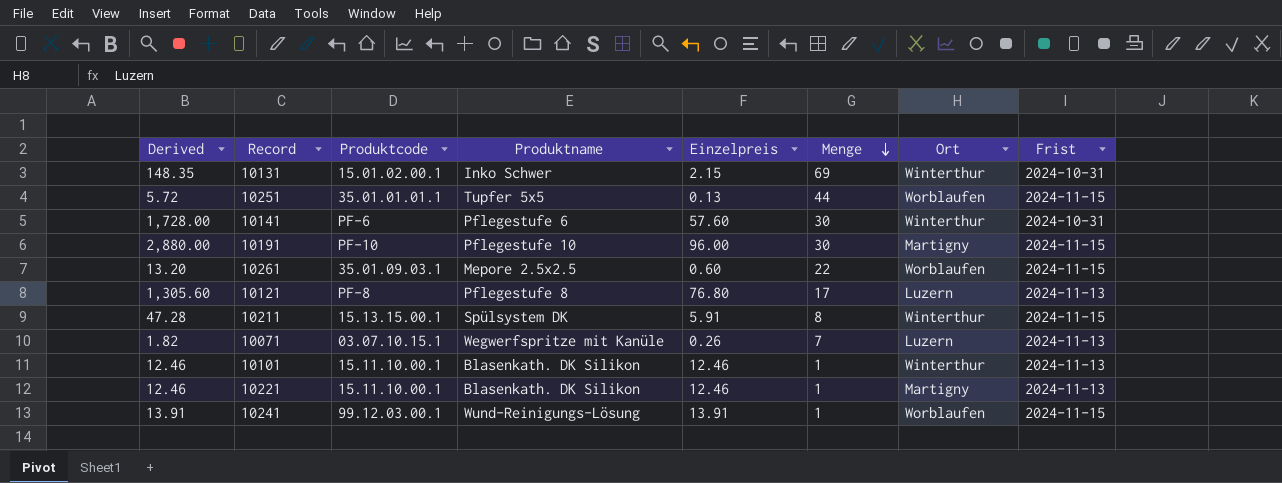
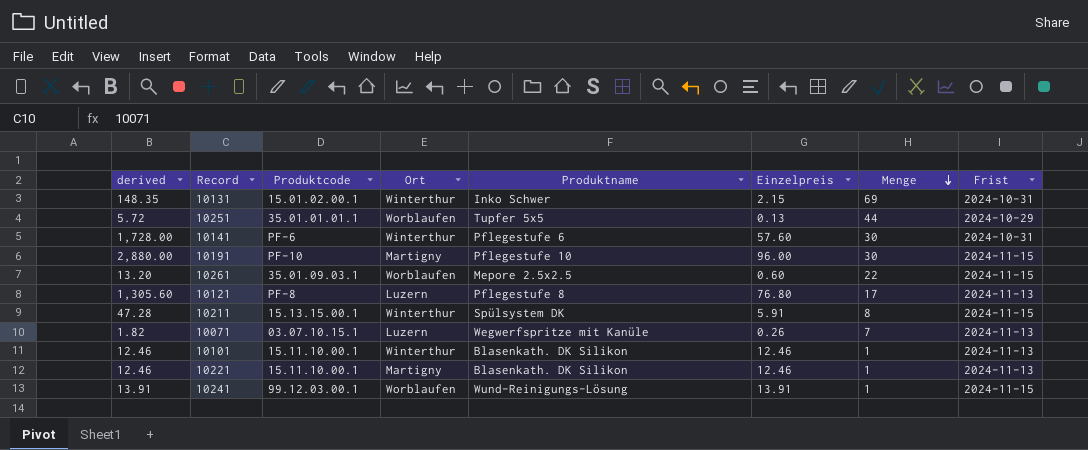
column name: Derived -> derived
column Ort | position: 7 -> 4
10251 | Frist: 2024-11-15 -> 2024-10-29

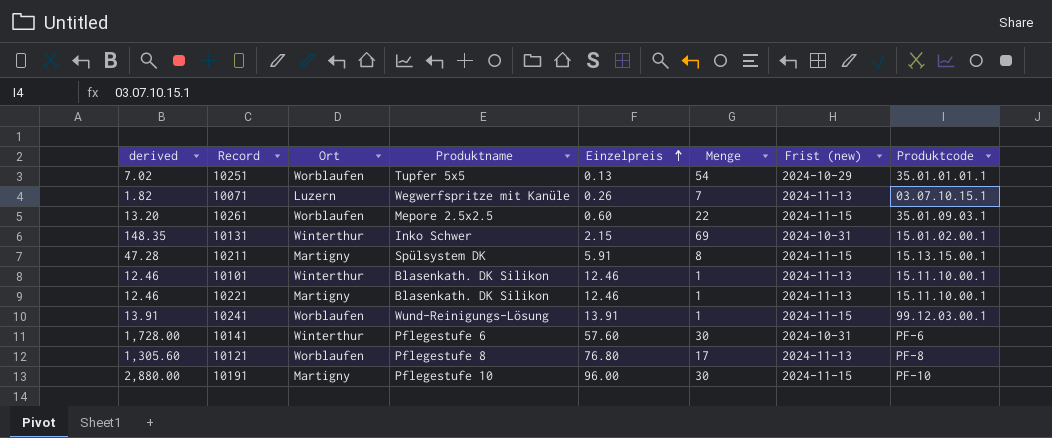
row order: Menge descending -> Einzelpreis ascending
column name: Frist -> Frist (new)
column Produktcode | position: 3 -> 8
10251 | derived: 5.72 -> 7.02
10251 | Menge: 44 -> 54
10211 | Ort: Winterthur -> Martigny
10121 | Ort: Luzern -> Worblaufen

